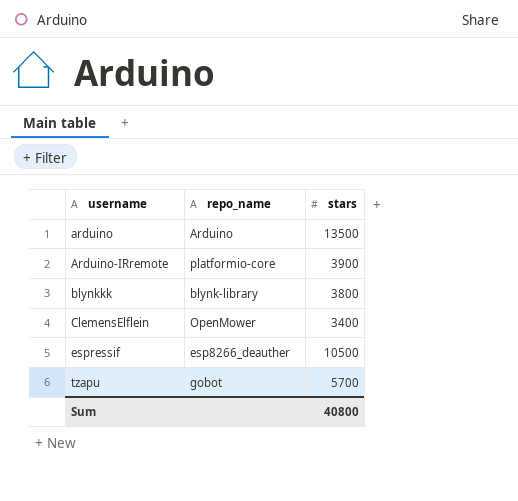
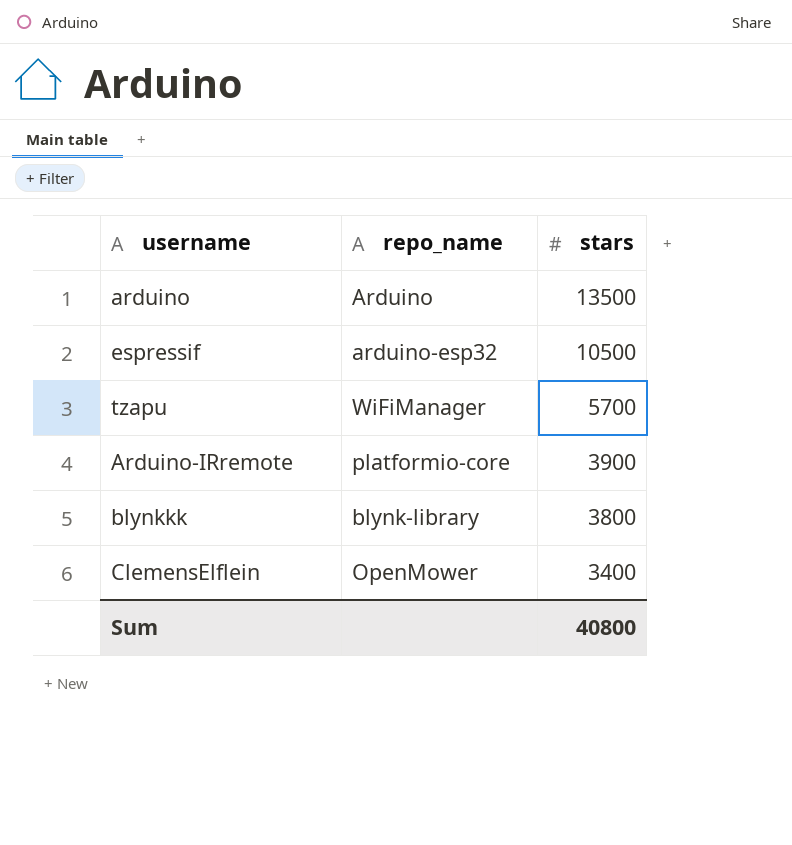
row order: username ascending -> stars descending
espressif | repo_name: esp8266_deauther -> arduino-esp32
tzapu | repo_name: gobot -> WiFiManager

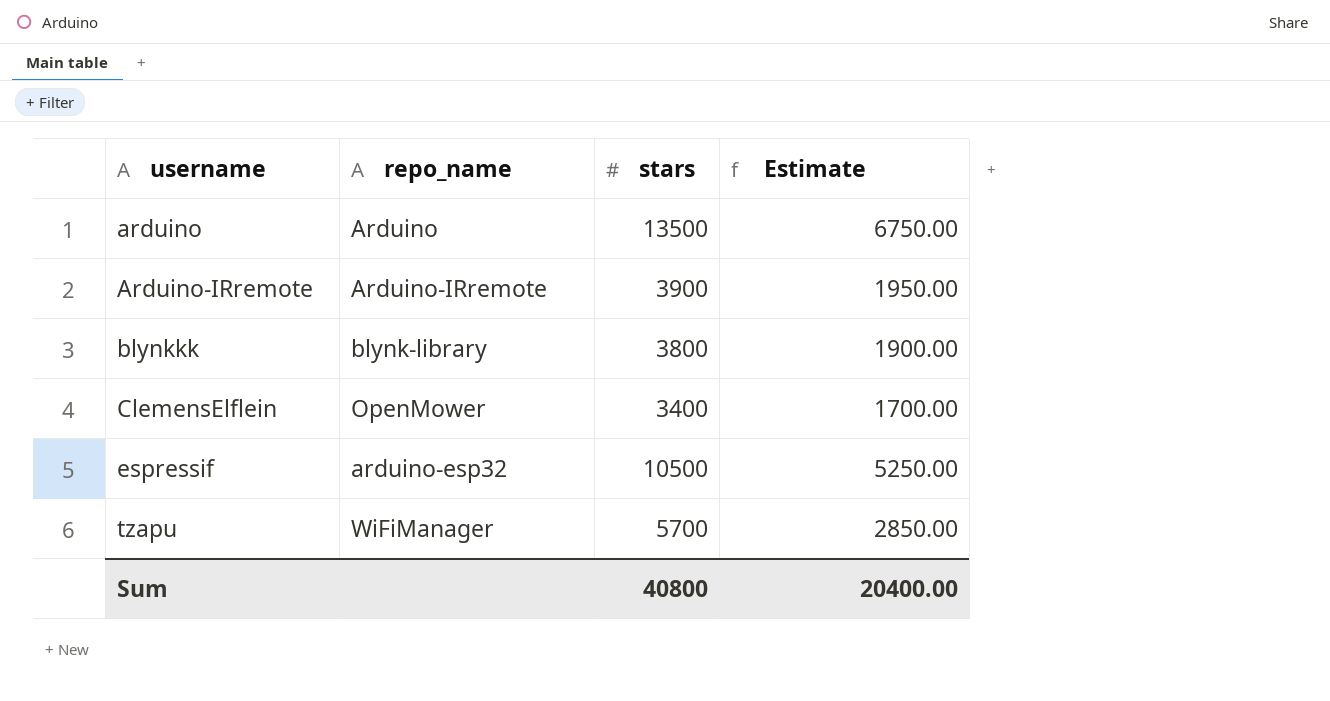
row order: stars descending -> username ascending
column Estimate | formula: none -> [stars] * 0.5
Arduino-IRremote | repo_name: platformio-core -> Arduino-IRremote

